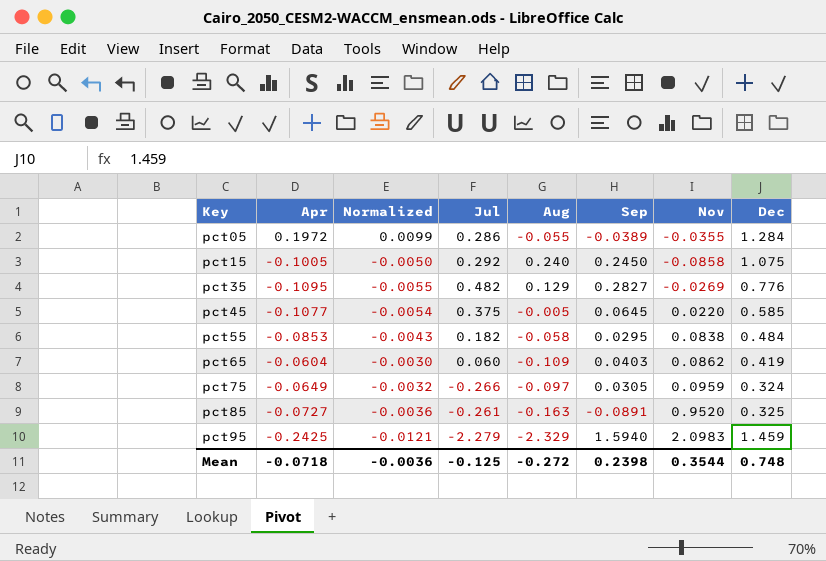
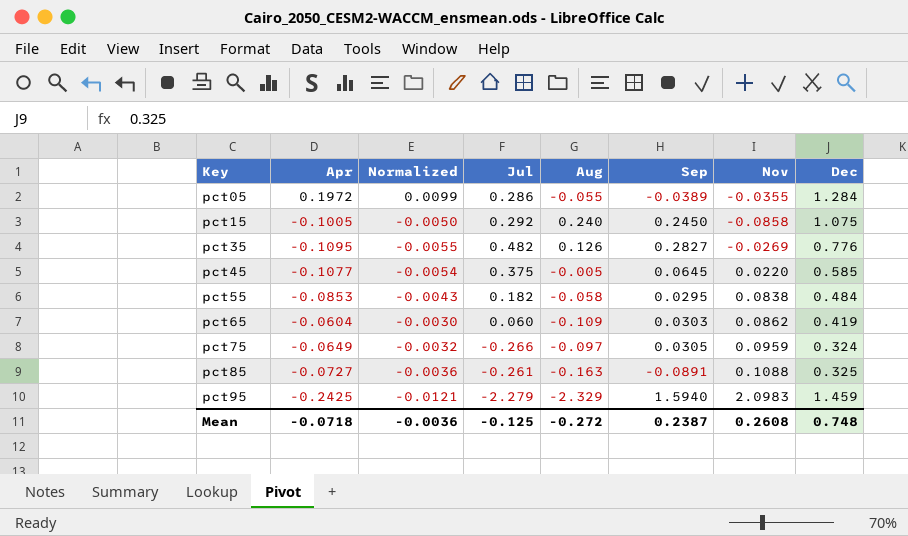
pct35 | Aug: 0.129 -> 0.126
pct65 | Sep: 0.0403 -> 0.0303
pct85 | Nov: 0.9520 -> 0.1088
Mean | Sep: 0.2398 -> 0.2387
Mean | Nov: 0.3544 -> 0.2608

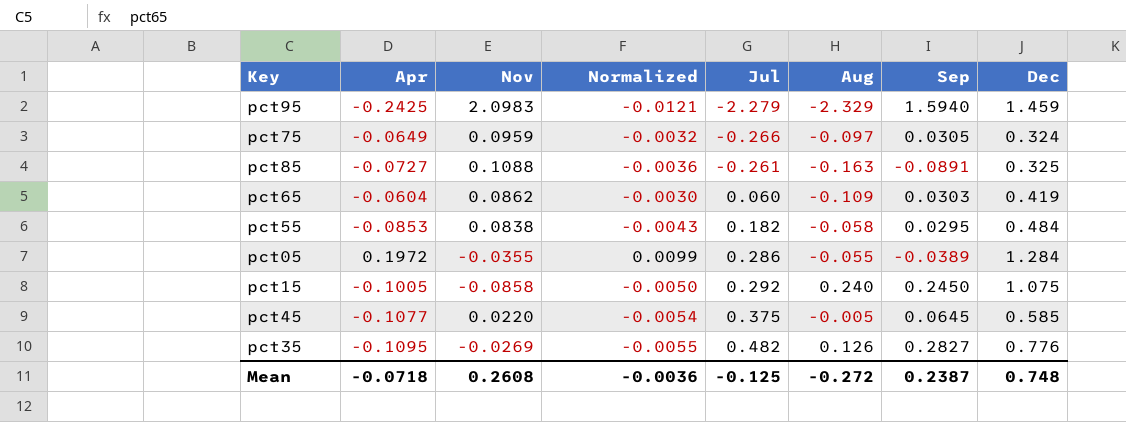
row order: Key ascending -> Jul ascending
column Nov | position: 7 -> 3

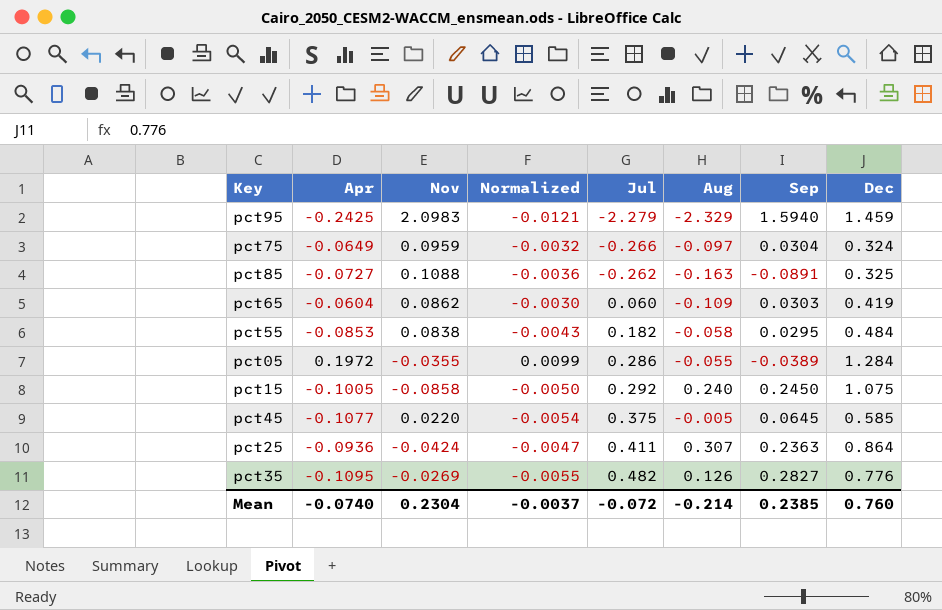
pct75 | Sep: 0.0305 -> 0.0304
pct85 | Jul: -0.261 -> -0.262
row pct25: none -> -0.0936 | -0.0424 | -0.0047 | 0.411 | 0.307 | 0.2363 | 0.864
Mean | Apr: -0.0718 -> -0.0740
Mean | Nov: 0.2608 -> 0.2304
Mean | Normalized: -0.0036 -> -0.0037
Mean | Jul: -0.125 -> -0.072
Mean | Aug: -0.272 -> -0.214
Mean | Sep: 0.2387 -> 0.2385
Mean | Dec: 0.748 -> 0.760

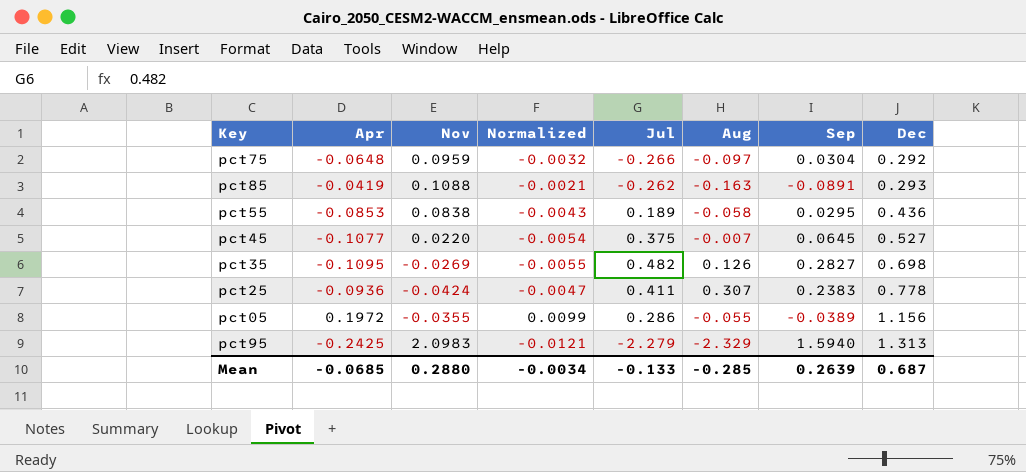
row order: Jul ascending -> Dec ascending
row pct65: -0.0604 | 0.0862 | -0.0030 | 0.060 | -0.109 | 0.0303 | 0.419 -> none
row pct15: -0.1005 | -0.0858 | -0.0050 | 0.292 | 0.240 | 0.2450 | 1.075 -> none
pct75 | Apr: -0.0649 -> -0.0648
pct75 | Dec: 0.324 -> 0.292
pct85 | Apr: -0.0727 -> -0.0419
pct85 | Normalized: -0.0036 -> -0.0021
pct85 | Dec: 0.325 -> 0.293
pct55 | Jul: 0.182 -> 0.189
pct55 | Dec: 0.484 -> 0.436
pct45 | Aug: -0.005 -> -0.007
pct45 | Dec: 0.585 -> 0.527
pct35 | Dec: 0.776 -> 0.698
pct25 | Sep: 0.2363 -> 0.2383
pct25 | Dec: 0.864 -> 0.778
pct05 | Dec: 1.284 -> 1.156
pct95 | Dec: 1.459 -> 1.313
Mean | Apr: -0.0740 -> -0.0685
Mean | Nov: 0.2304 -> 0.2880
Mean | Normalized: -0.0037 -> -0.0034
Mean | Jul: -0.072 -> -0.133
Mean | Aug: -0.214 -> -0.285
Mean | Sep: 0.2385 -> 0.2639
Mean | Dec: 0.760 -> 0.687

